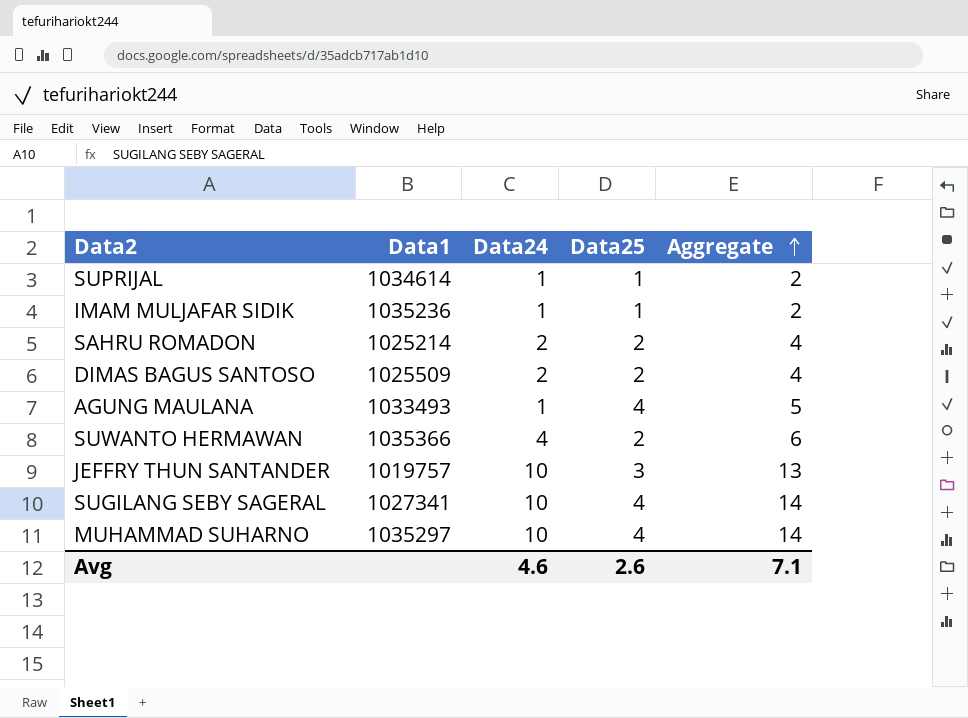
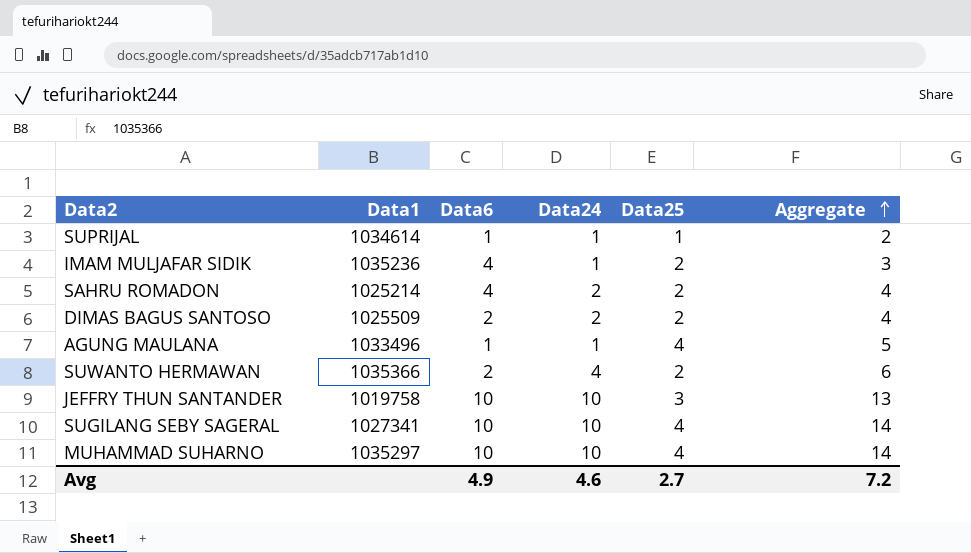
column Data6 | position: none -> 3
IMAM MULJAFAR SIDIK | Data25: 1 -> 2
IMAM MULJAFAR SIDIK | Aggregate: 2 -> 3
AGUNG MAULANA | Data1: 1033493 -> 1033496
JEFFRY THUN SANTANDER | Data1: 1019757 -> 1019758
Avg | Data25: 2.6 -> 2.7
Avg | Aggregate: 7.1 -> 7.2

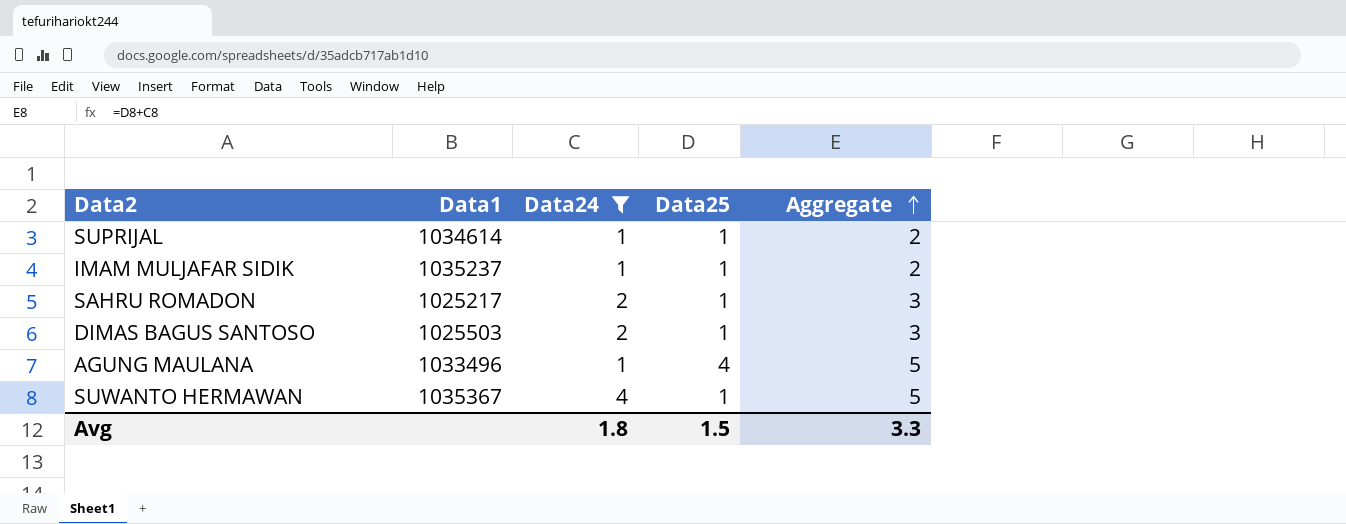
filter: none -> Data24 != 10
column Data6 | position: 3 -> none
IMAM MULJAFAR SIDIK | Data1: 1035236 -> 1035237
IMAM MULJAFAR SIDIK | Data25: 2 -> 1
IMAM MULJAFAR SIDIK | Aggregate: 3 -> 2
SAHRU ROMADON | Data1: 1025214 -> 1025217
SAHRU ROMADON | Data25: 2 -> 1
SAHRU ROMADON | Aggregate: 4 -> 3
DIMAS BAGUS SANTOSO | Data1: 1025509 -> 1025503
DIMAS BAGUS SANTOSO | Data25: 2 -> 1
DIMAS BAGUS SANTOSO | Aggregate: 4 -> 3
SUWANTO HERMAWAN | Data1: 1035366 -> 1035367
SUWANTO HERMAWAN | Data25: 2 -> 1
SUWANTO HERMAWAN | Aggregate: 6 -> 5
Avg | Data24: 4.6 -> 1.8
Avg | Data25: 2.7 -> 1.5
Avg | Aggregate: 7.2 -> 3.3

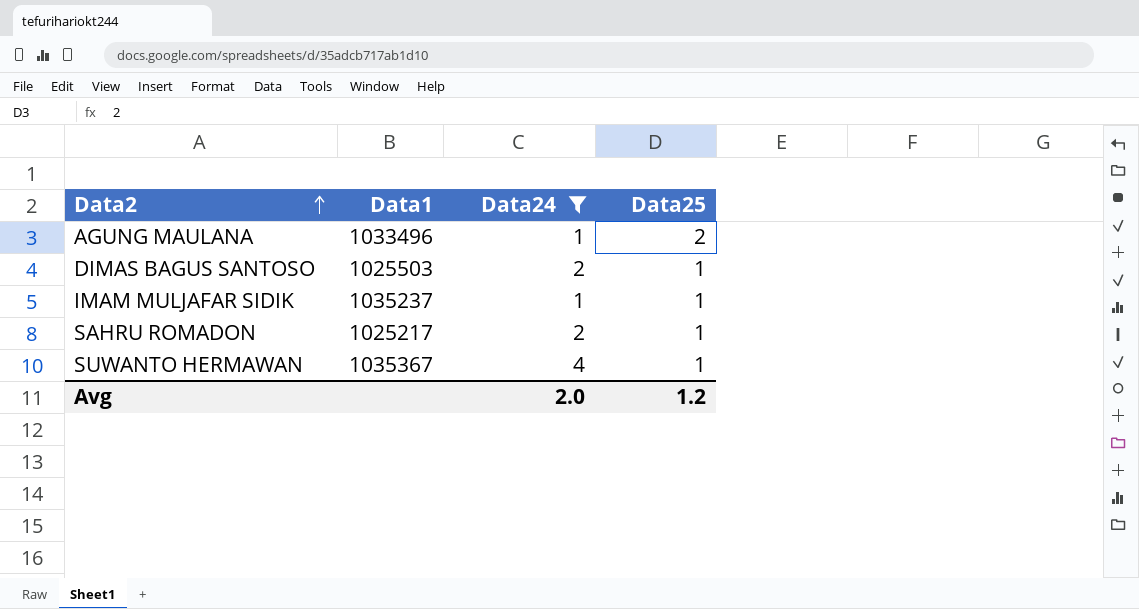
row order: Aggregate ascending -> Data2 ascending
column Aggregate | formula: [Data24] + [Data25] -> none
row SUPRIJAL: 1034614 | 1 | 1 | 2 -> none
AGUNG MAULANA | Data25: 4 -> 2
Avg | Data24: 1.8 -> 2.0
Avg | Data25: 1.5 -> 1.2

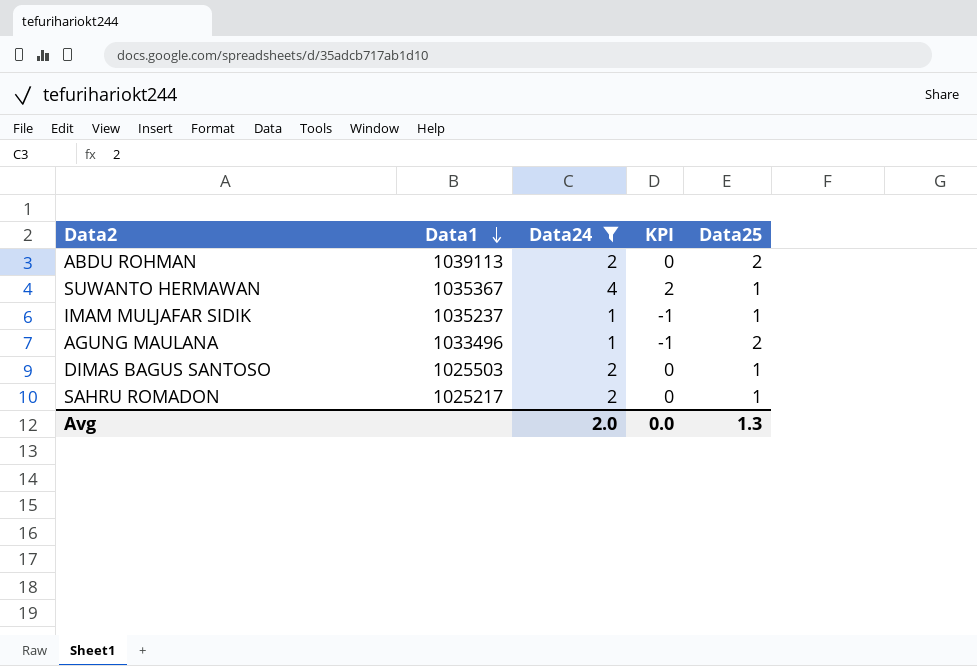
row order: Data2 ascending -> Data1 descending
column KPI | formula: none -> [Data24] - 2
row ABDU ROHMAN: none -> 1039113 | 2 | 0 | 2
Avg | Data25: 1.2 -> 1.3

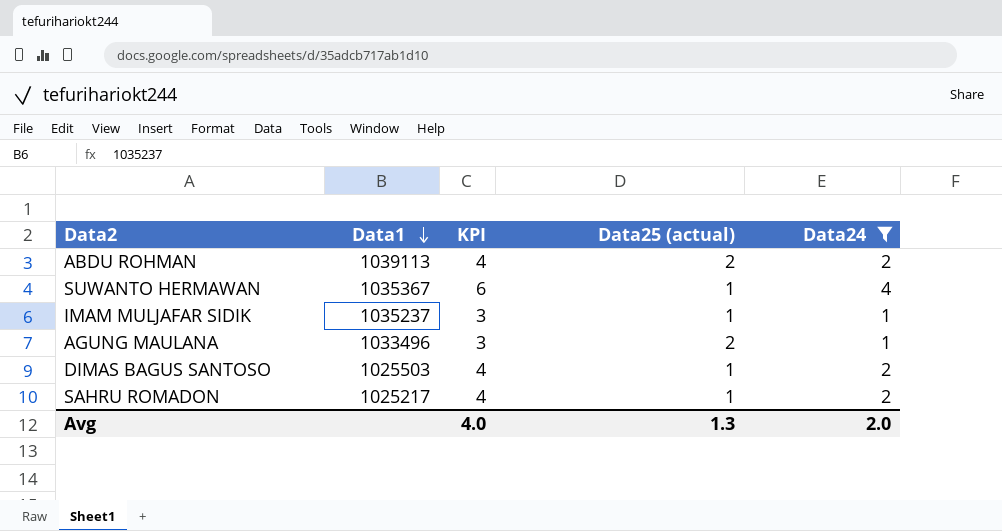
column KPI | formula: [Data24] - 2 -> [Data24] + 2
column name: Data25 -> Data25 (actual)
column Data24 | position: 3 -> 5
Avg | KPI: 0.0 -> 4.0

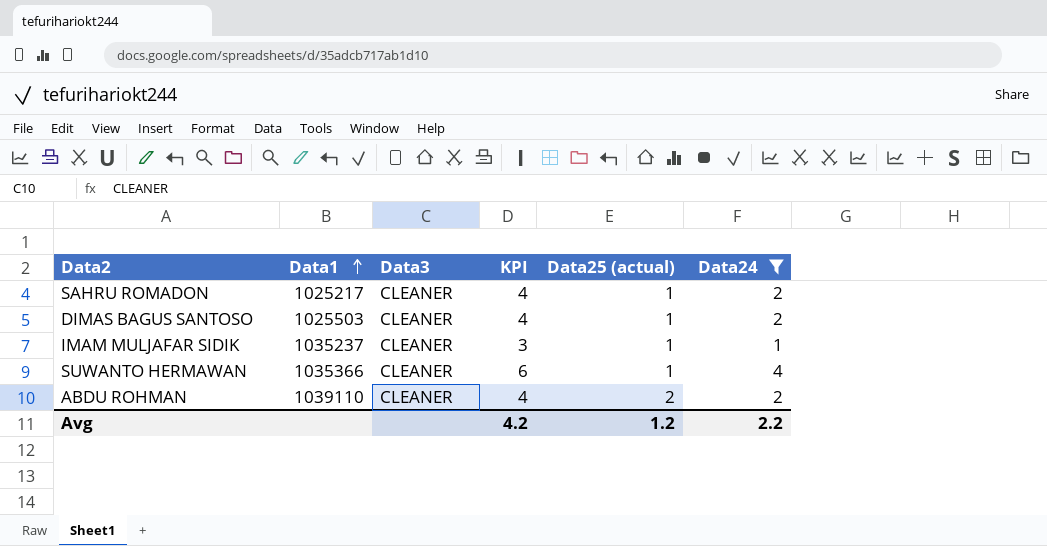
row order: Data1 descending -> Data1 ascending
column Data3 | position: none -> 3
row AGUNG MAULANA: 1033496 | 3 | 2 | 1 -> none
SUWANTO HERMAWAN | Data1: 1035367 -> 1035366
ABDU ROHMAN | Data1: 1039113 -> 1039110
Avg | KPI: 4.0 -> 4.2
Avg | Data25 (actual): 1.3 -> 1.2
Avg | Data24: 2.0 -> 2.2

